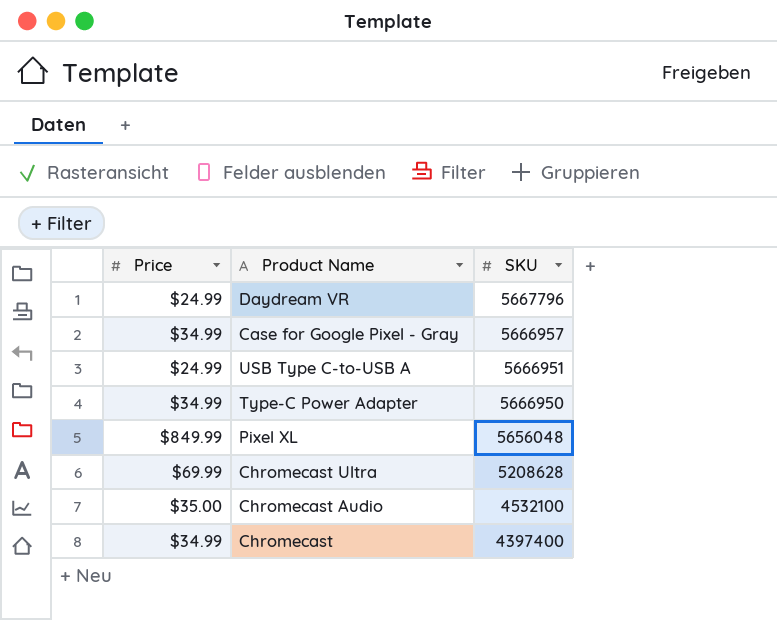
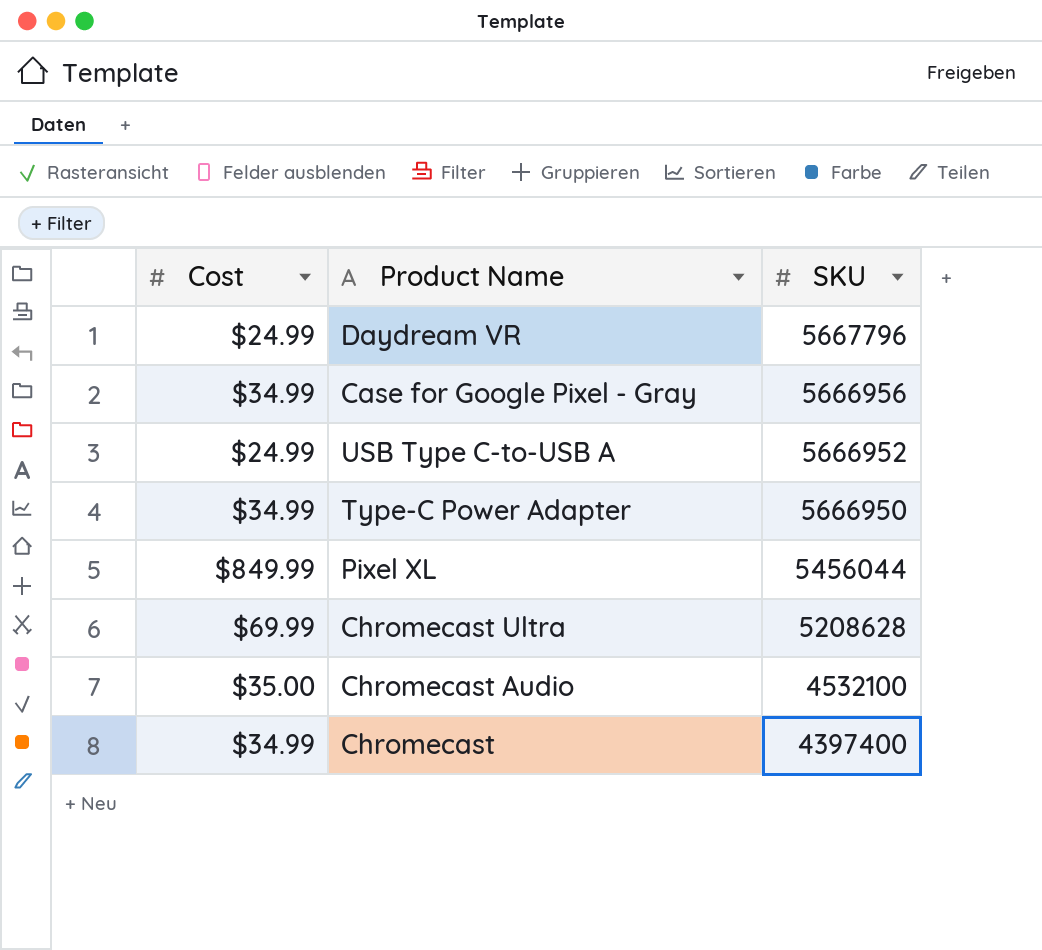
column name: Price -> Cost
Case for Google Pixel - Gray | SKU: 5666957 -> 5666956
USB Type C-to-USB A | SKU: 5666951 -> 5666952
Pixel XL | SKU: 5656048 -> 5456044

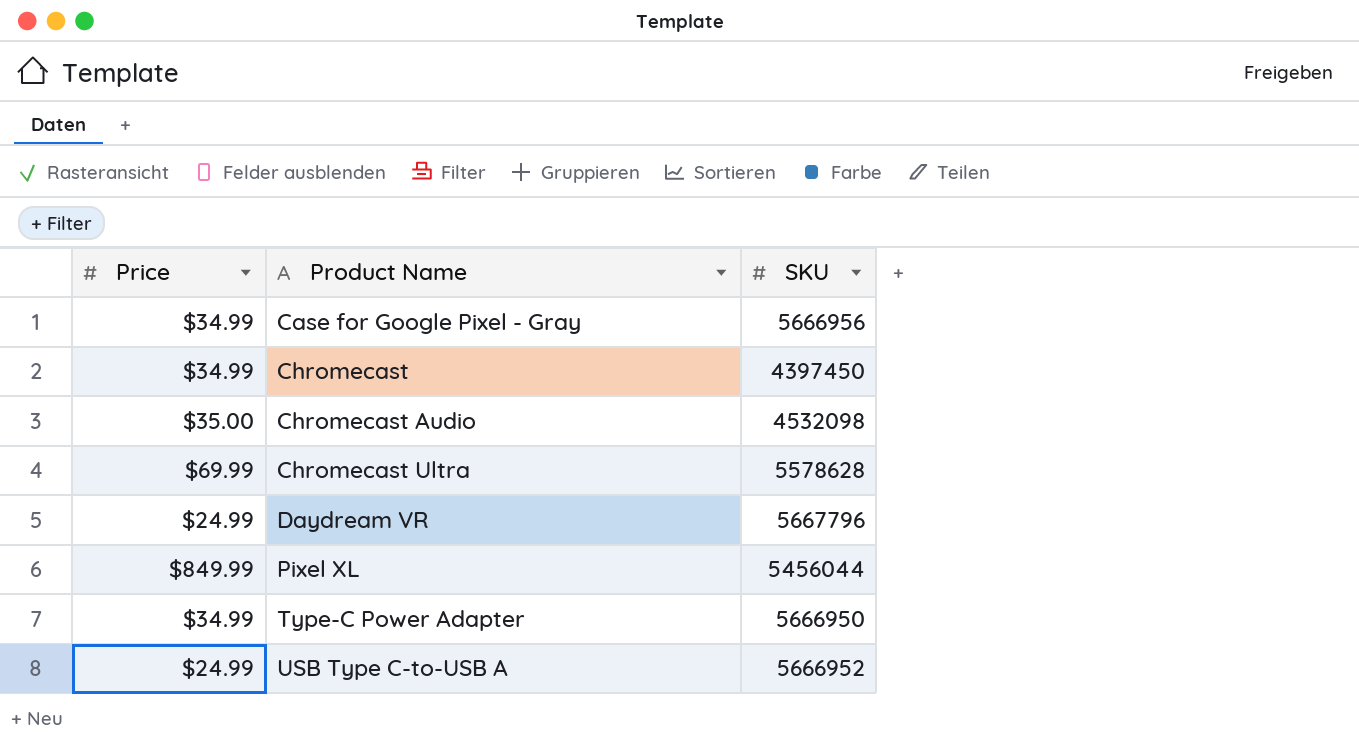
row order: SKU descending -> Product Name ascending
column name: Cost -> Price
Chromecast | SKU: 4397400 -> 4397450
Chromecast Audio | SKU: 4532100 -> 4532098
Chromecast Ultra | SKU: 5208628 -> 5578628

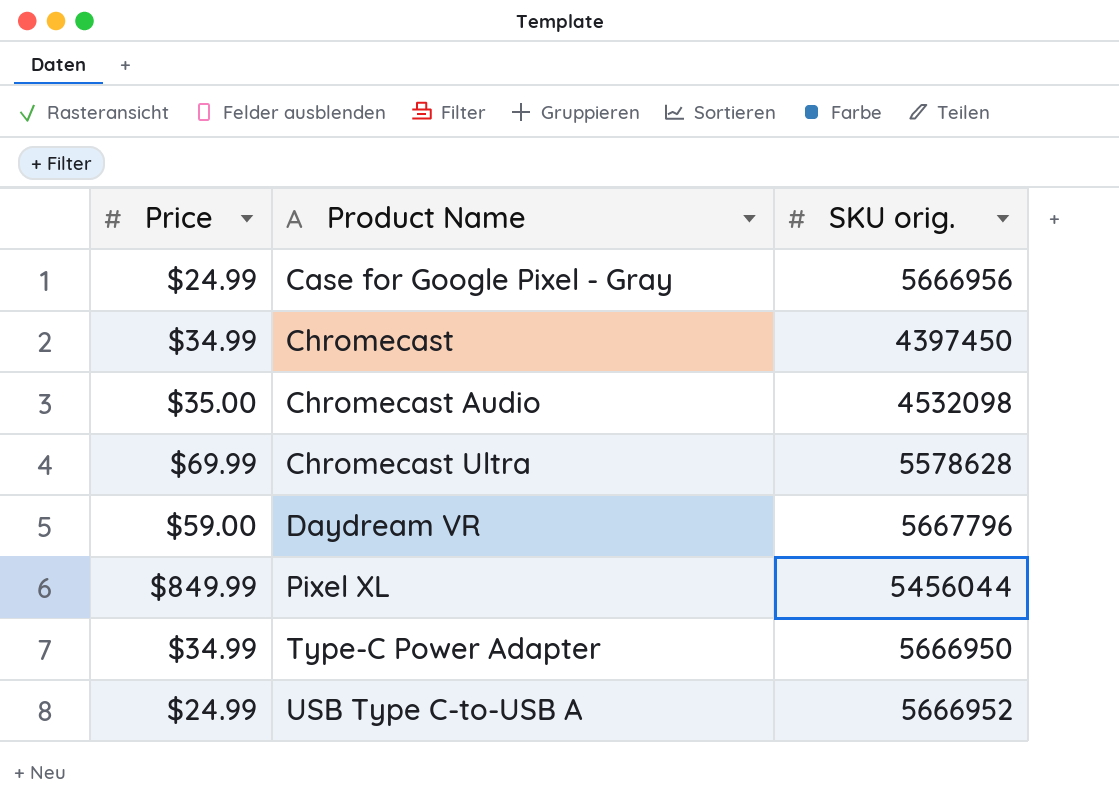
column name: SKU -> SKU orig.
Case for Google Pixel - Gray | Price: $34.99 -> $24.99
Daydream VR | Price: $24.99 -> $59.00

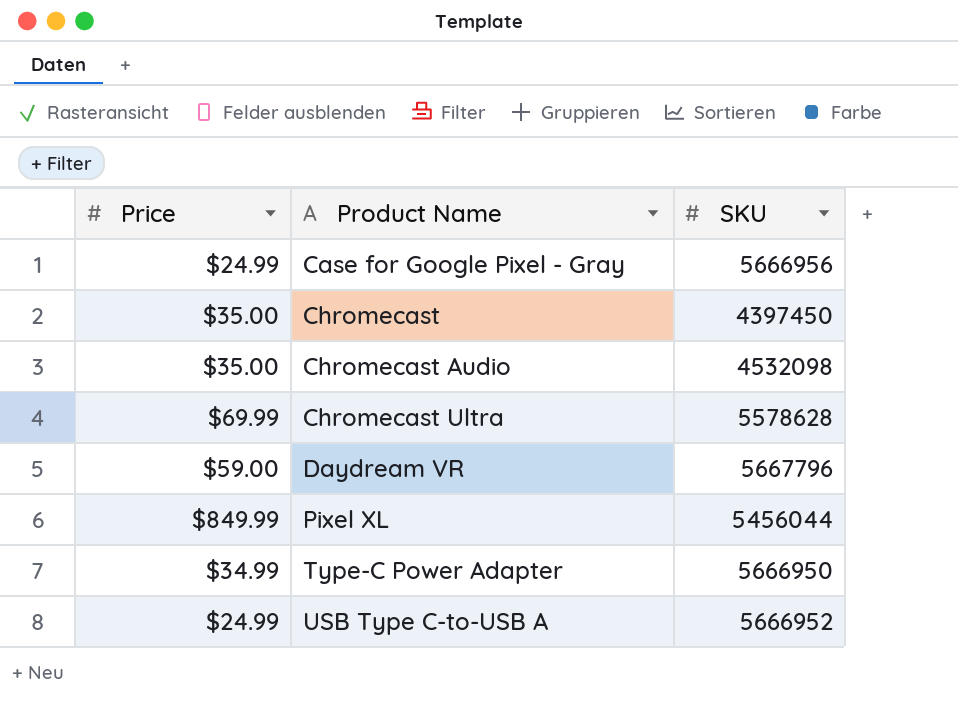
column name: SKU orig. -> SKU
Chromecast | Price: $34.99 -> $35.00

